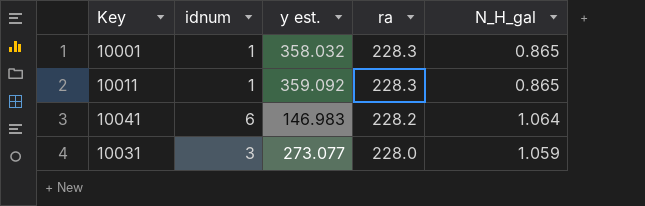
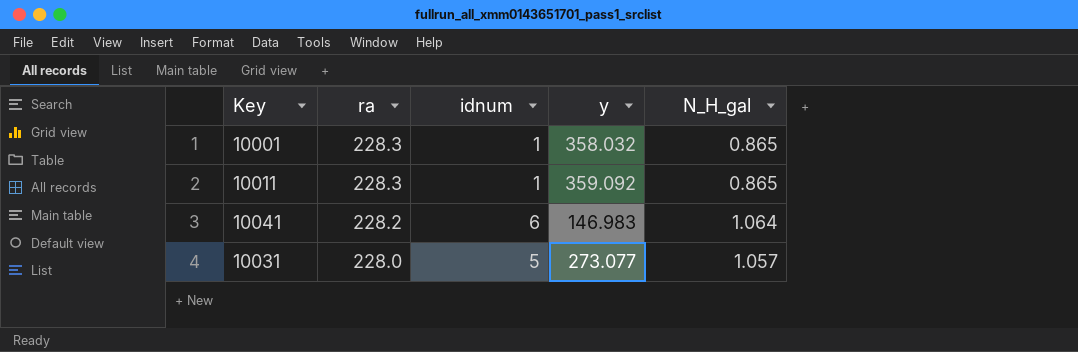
column ra | position: 4 -> 2
column name: y est. -> y
10031 | idnum: 3 -> 5
10031 | N_H_gal: 1.059 -> 1.057

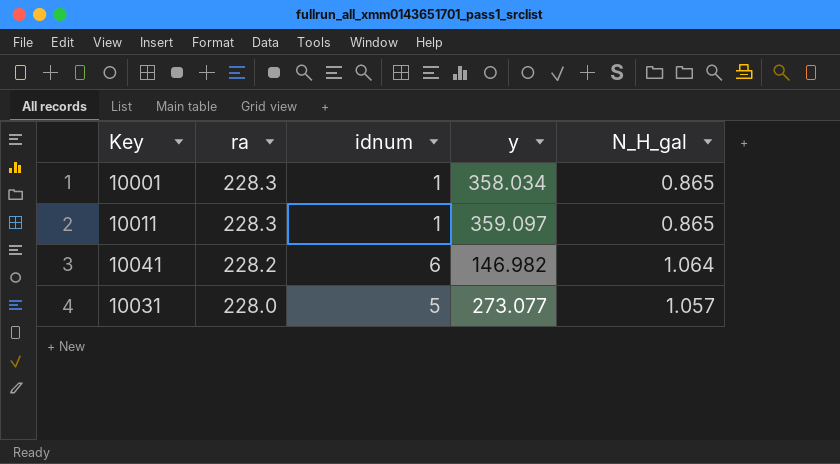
10001 | y: 358.032 -> 358.034
10011 | y: 359.092 -> 359.097
10041 | y: 146.983 -> 146.982

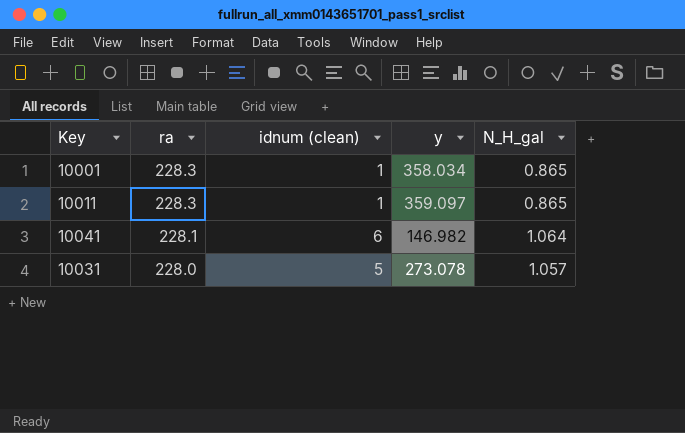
column name: idnum -> idnum (clean)
10041 | ra: 228.2 -> 228.1
10031 | y: 273.077 -> 273.078

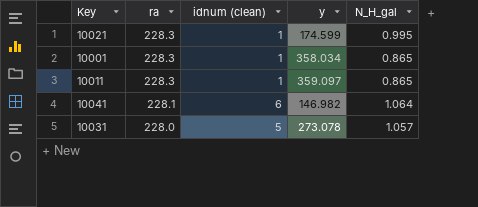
row 10021: none -> 228.3 | 1 | 174.599 | 0.995

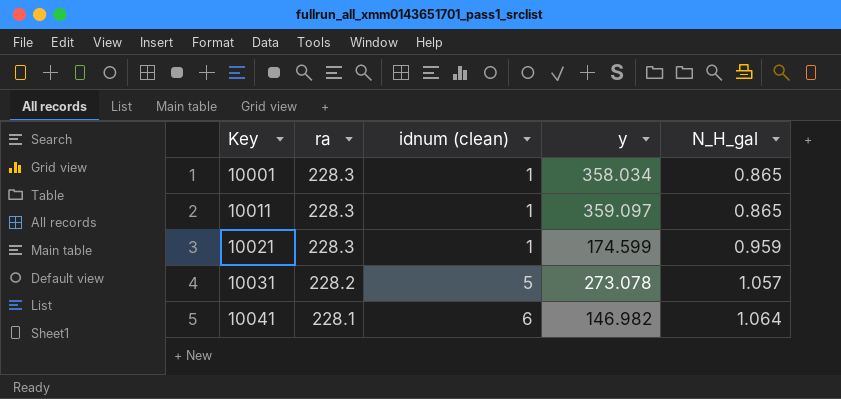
row order: ra descending -> Key ascending
10021 | N_H_gal: 0.995 -> 0.959
10031 | ra: 228.0 -> 228.2

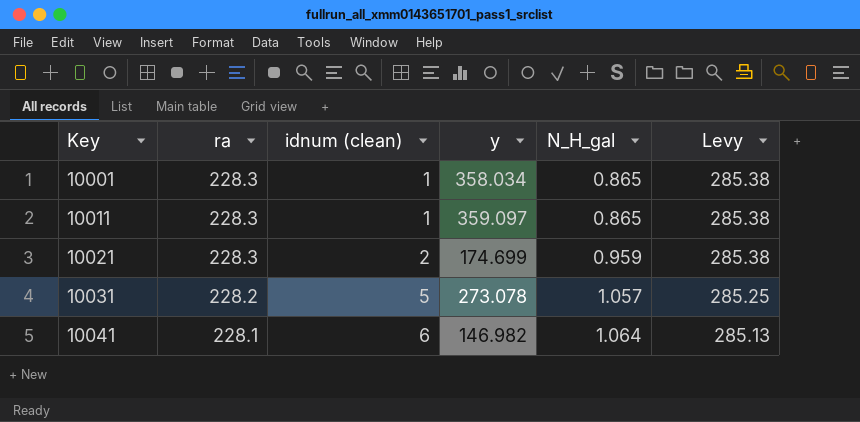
column Levy | formula: none -> [ra] * 1.25
10021 | idnum (clean): 1 -> 2
10021 | y: 174.599 -> 174.699

